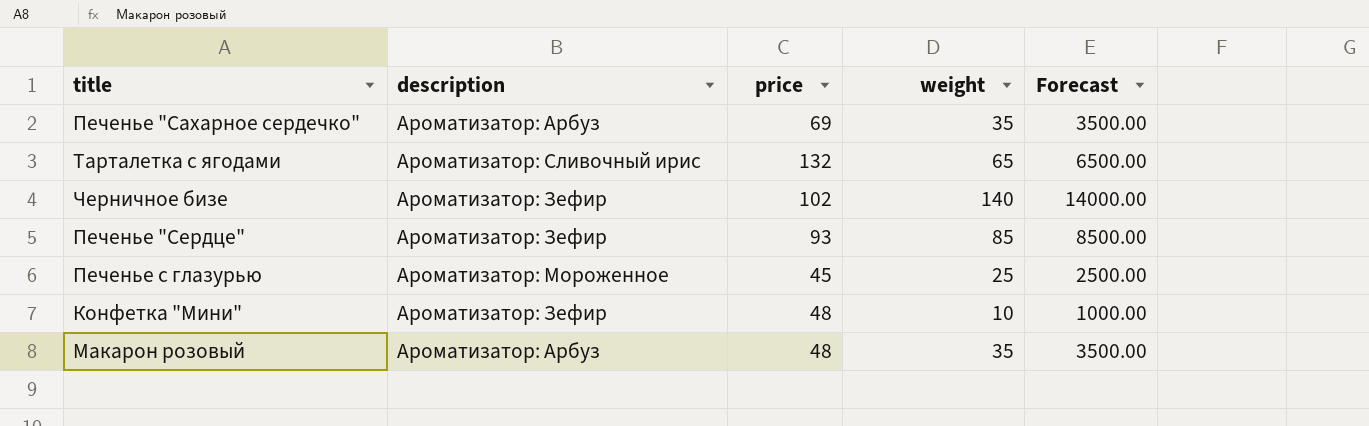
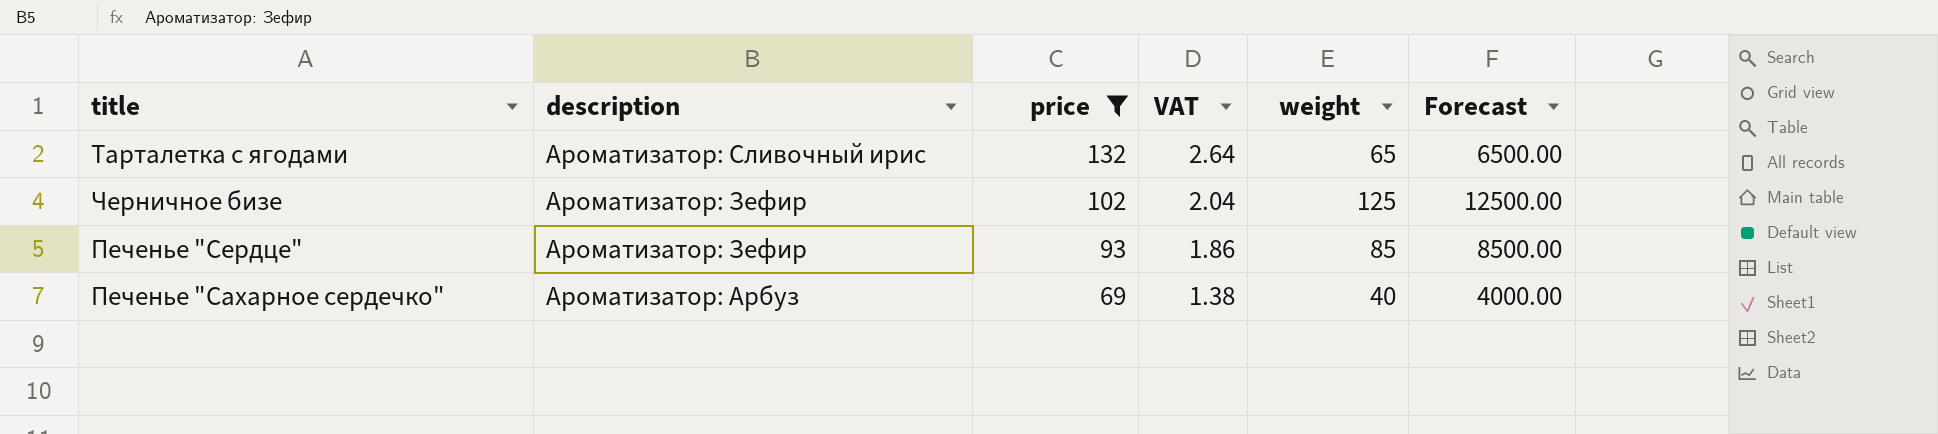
filter: none -> price >= 69
row order: none -> description descending
column VAT | formula: none -> [price] * 0.02
Черничное бизе | weight: 140 -> 125
Черничное бизе | Forecast: 14000.00 -> 12500.00
Печенье "Сахарное сердечко" | weight: 35 -> 40
Печенье "Сахарное сердечко" | Forecast: 3500.00 -> 4000.00

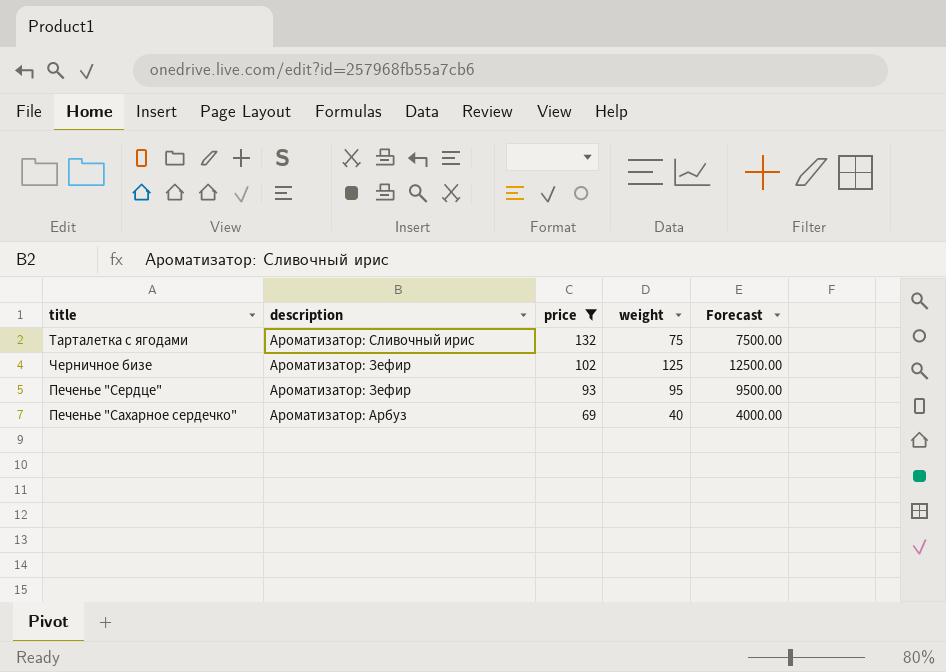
column VAT | formula: [price] * 0.02 -> none
Тарталетка с ягодами | weight: 65 -> 75
Тарталетка с ягодами | Forecast: 6500.00 -> 7500.00
Печенье "Сердце" | weight: 85 -> 95
Печенье "Сердце" | Forecast: 8500.00 -> 9500.00

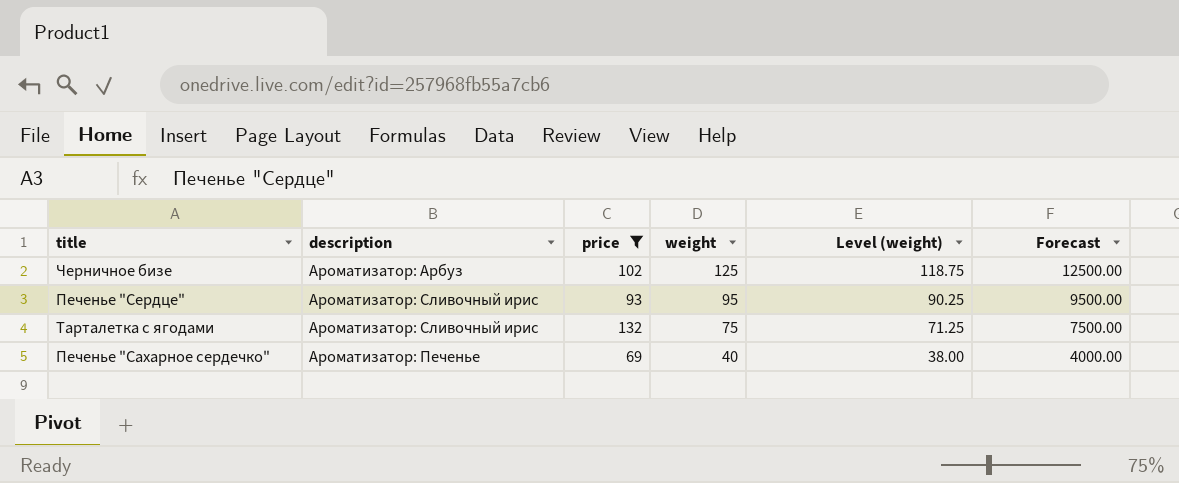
row order: description descending -> weight descending
column Level (weight) | formula: none -> [weight] * 0.95
Черничное бизе | description: Ароматизатор: Зефир -> Ароматизатор: Арбуз
Печенье "Сердце" | description: Ароматизатор: Зефир -> Ароматизатор: Сливочный ирис
Печенье "Сахарное сердечко" | description: Ароматизатор: Арбуз -> Ароматизатор: Печенье

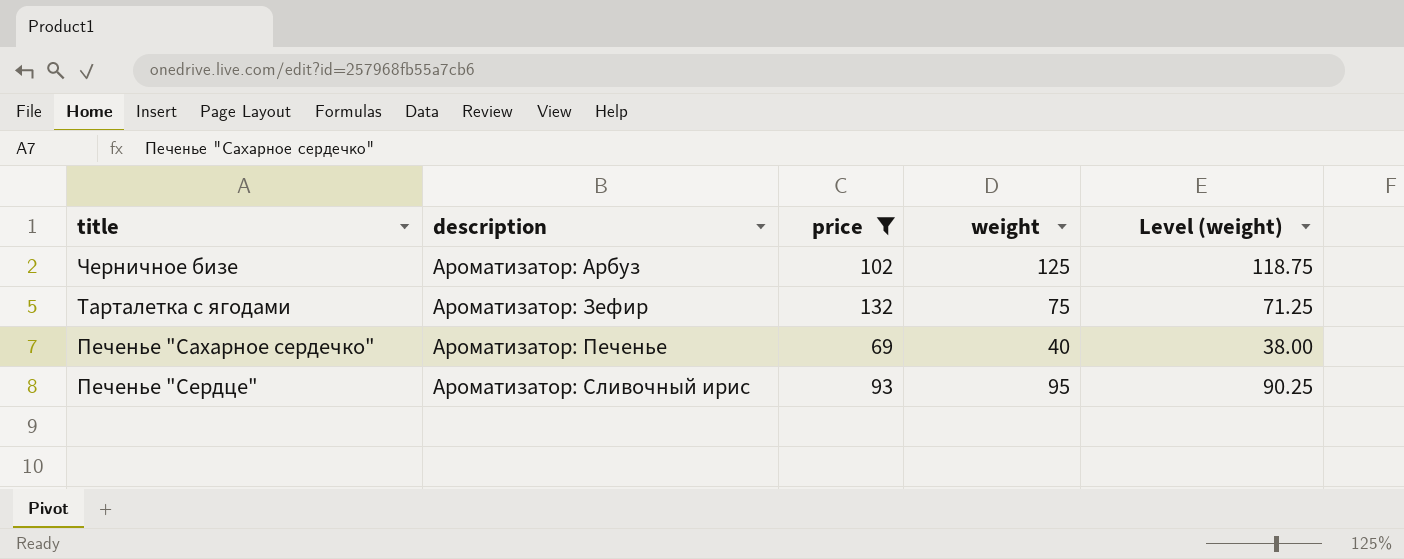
row order: weight descending -> description ascending
column Forecast | formula: [weight] * 100 -> none
Тарталетка с ягодами | description: Ароматизатор: Сливочный ирис -> Ароматизатор: Зефир

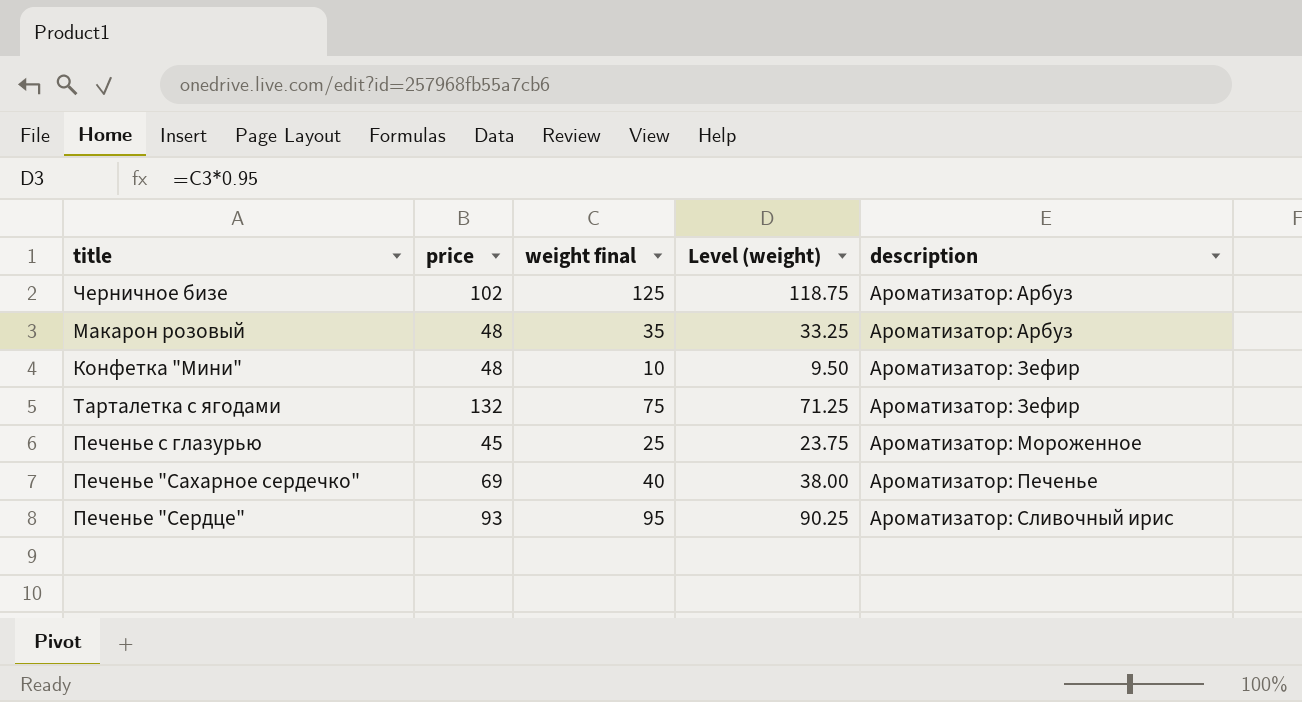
filter: price >= 69 -> none
column name: weight -> weight final
column description | position: 2 -> 5

